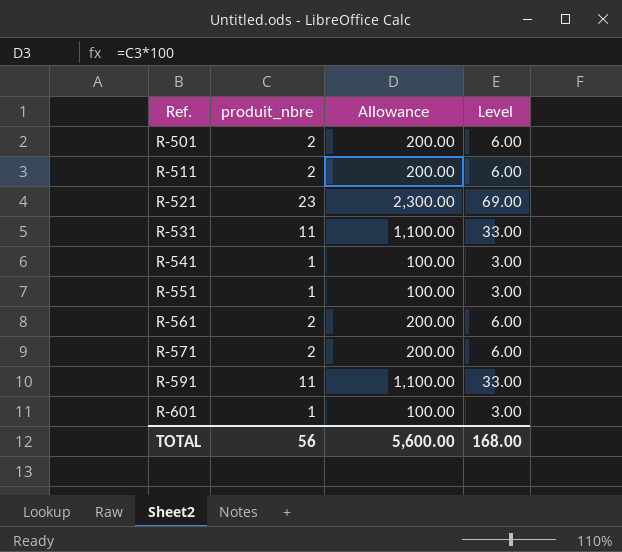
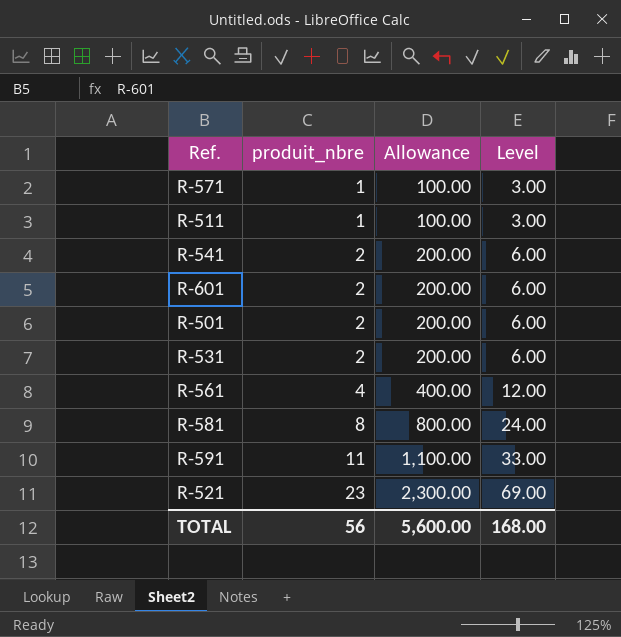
row order: Ref. ascending -> produit_nbre ascending
row R-551: 1 | 100.00 | 3.00 -> none
R-571 | produit_nbre: 2 -> 1
R-571 | Allowance: 200.00 -> 100.00
R-571 | Level: 6.00 -> 3.00
R-511 | produit_nbre: 2 -> 1
R-511 | Allowance: 200.00 -> 100.00
R-511 | Level: 6.00 -> 3.00
R-541 | produit_nbre: 1 -> 2
R-541 | Allowance: 100.00 -> 200.00
R-541 | Level: 3.00 -> 6.00
R-601 | produit_nbre: 1 -> 2
R-601 | Allowance: 100.00 -> 200.00
R-601 | Level: 3.00 -> 6.00
R-531 | produit_nbre: 11 -> 2
R-531 | Allowance: 1,100.00 -> 200.00
R-531 | Level: 33.00 -> 6.00
R-561 | produit_nbre: 2 -> 4
R-561 | Allowance: 200.00 -> 400.00
R-561 | Level: 6.00 -> 12.00
row R-581: none -> 8 | 800.00 | 24.00

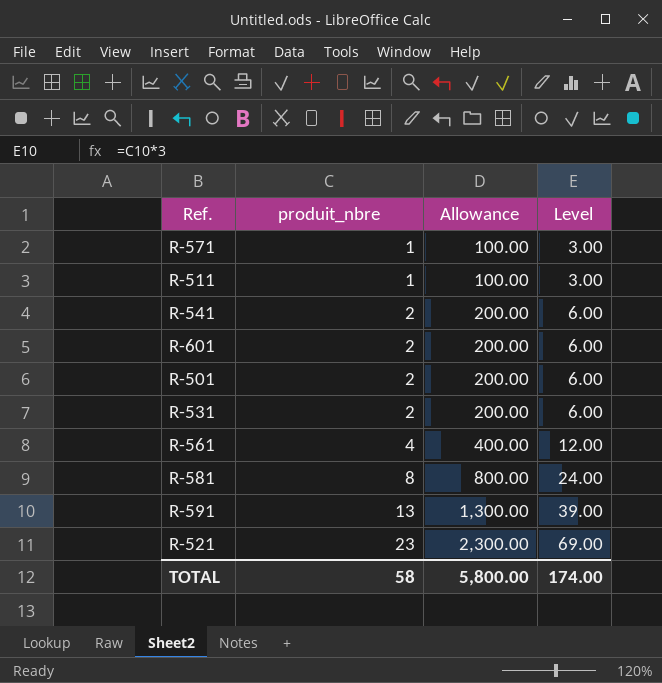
R-591 | produit_nbre: 11 -> 13
R-591 | Allowance: 1,100.00 -> 1,300.00
R-591 | Level: 33.00 -> 39.00
TOTAL | produit_nbre: 56 -> 58
TOTAL | Allowance: 5,600.00 -> 5,800.00
TOTAL | Level: 168.00 -> 174.00

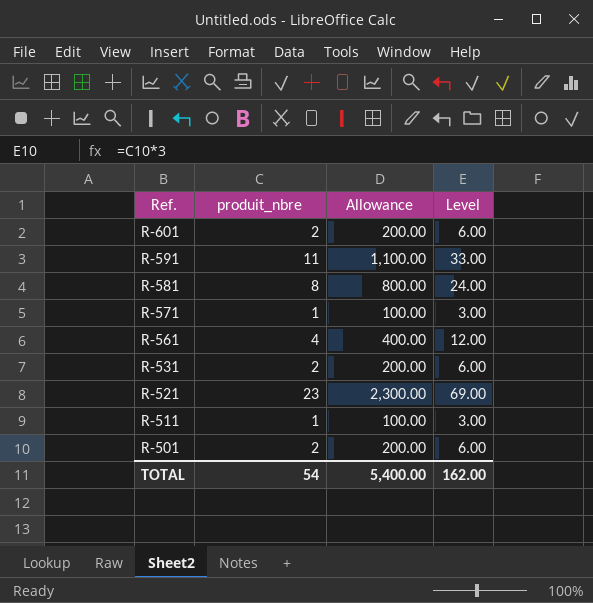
row order: produit_nbre ascending -> Ref. descending
row R-541: 2 | 200.00 | 6.00 -> none
R-591 | produit_nbre: 13 -> 11
R-591 | Allowance: 1,300.00 -> 1,100.00
R-591 | Level: 39.00 -> 33.00
TOTAL | produit_nbre: 58 -> 54
TOTAL | Allowance: 5,800.00 -> 5,400.00
TOTAL | Level: 174.00 -> 162.00

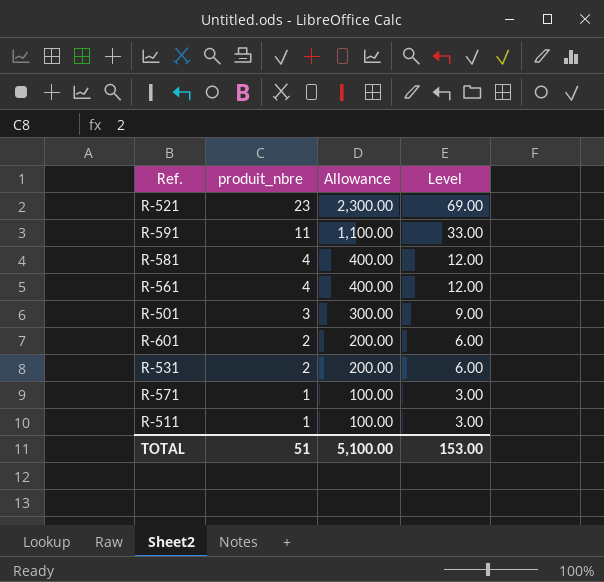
row order: Ref. descending -> produit_nbre descending
R-581 | produit_nbre: 8 -> 4
R-581 | Allowance: 800.00 -> 400.00
R-581 | Level: 24.00 -> 12.00
R-501 | produit_nbre: 2 -> 3
R-501 | Allowance: 200.00 -> 300.00
R-501 | Level: 6.00 -> 9.00
TOTAL | produit_nbre: 54 -> 51
TOTAL | Allowance: 5,400.00 -> 5,100.00
TOTAL | Level: 162.00 -> 153.00

